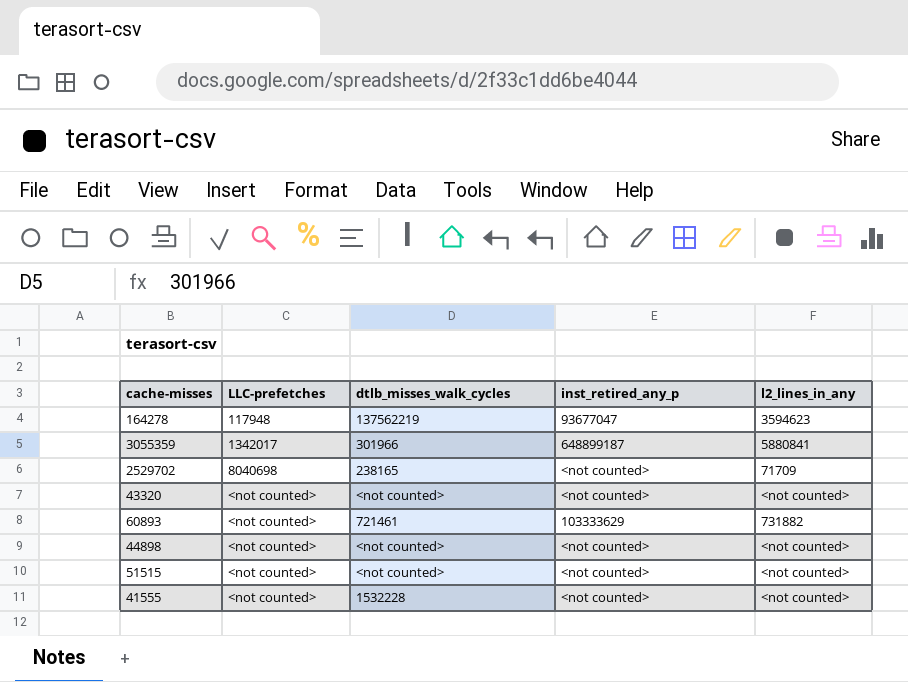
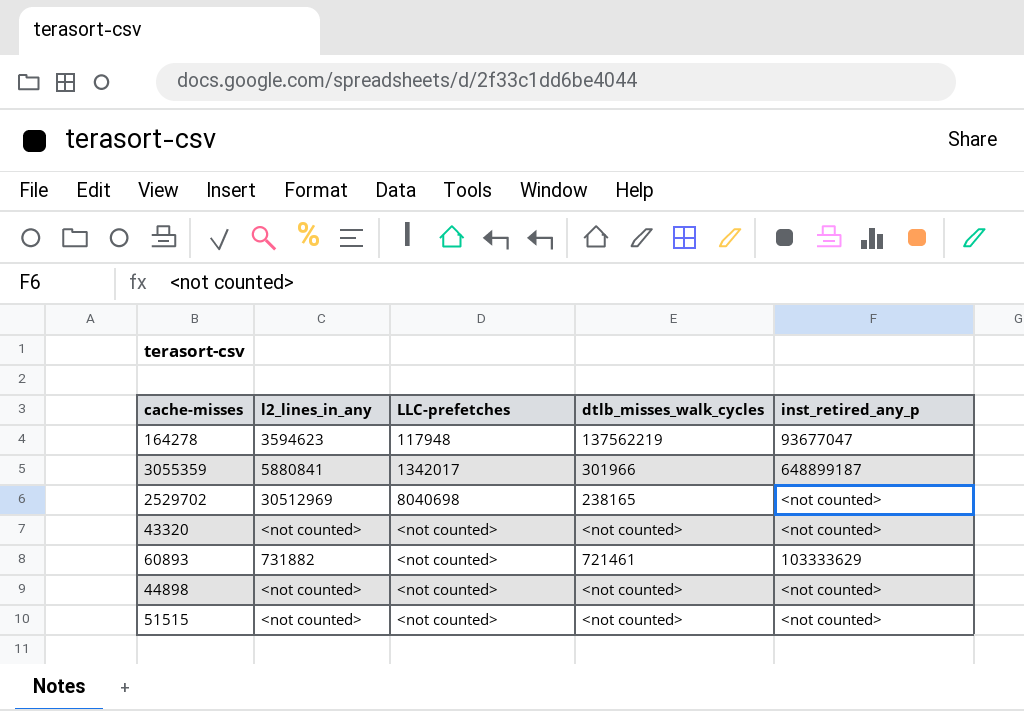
column l2_lines_in_any | position: 5 -> 2
row 41555: <not counted> | 1532228 | <not counted> | <not counted> -> none
2529702 | l2_lines_in_any: 71709 -> 30512969

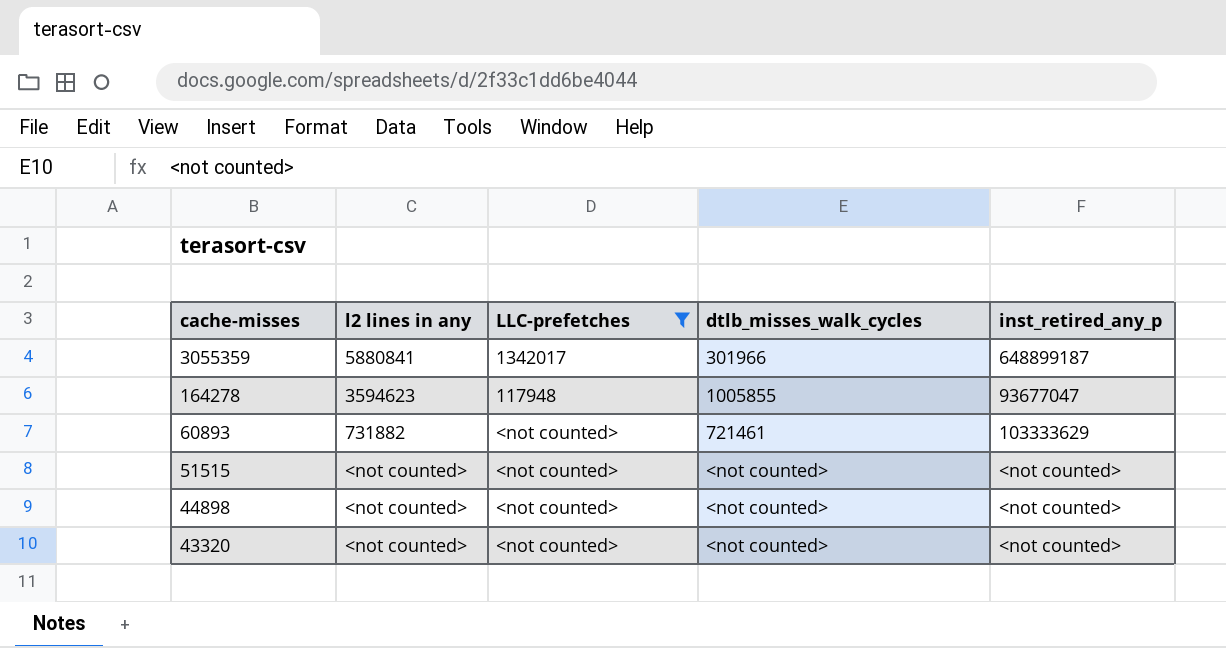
filter: none -> LLC-prefetches != 8040698
row order: LLC-prefetches ascending -> cache-misses descending
column name: l2_lines_in_any -> l2 lines in any
164278 | dtlb_misses_walk_cycles: 137562219 -> 1005855

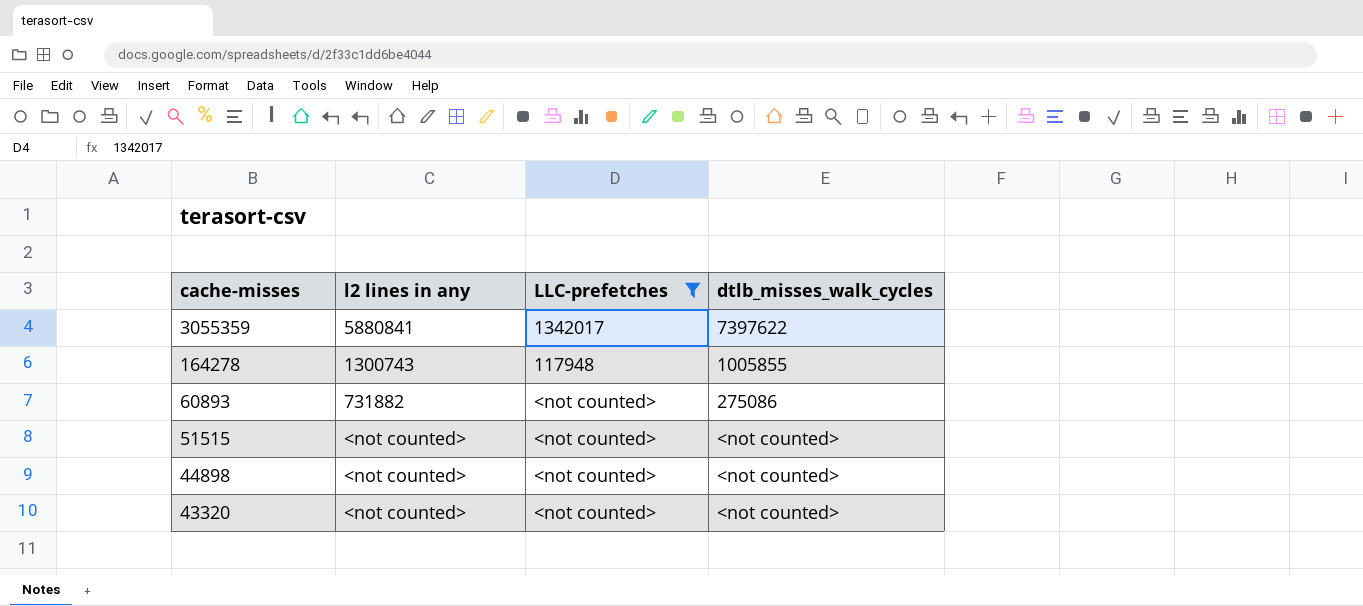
column inst_retired_any_p | position: 5 -> none
3055359 | dtlb_misses_walk_cycles: 301966 -> 7397622
164278 | l2 lines in any: 3594623 -> 1300743
60893 | dtlb_misses_walk_cycles: 721461 -> 275086

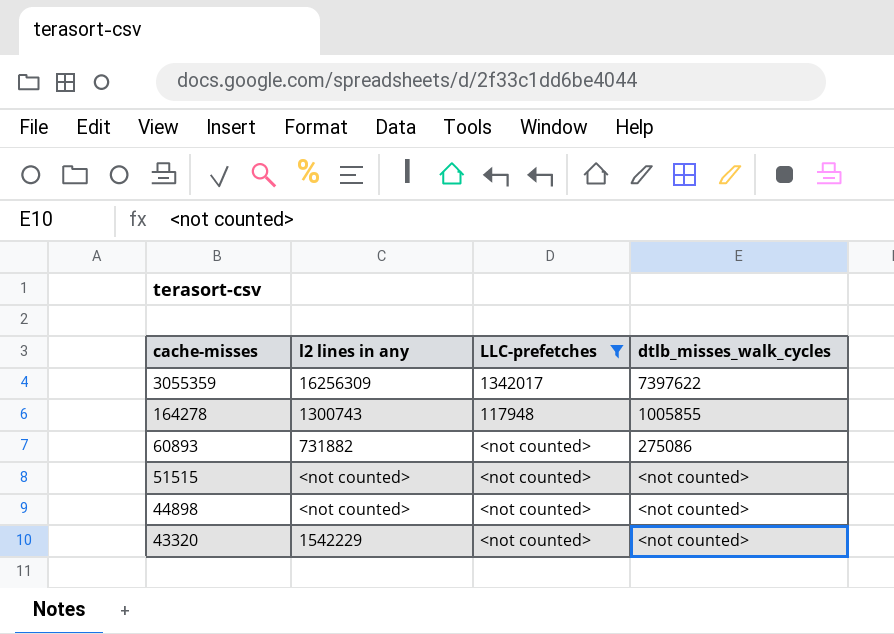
3055359 | l2 lines in any: 5880841 -> 16256309
43320 | l2 lines in any: <not counted> -> 1542229

